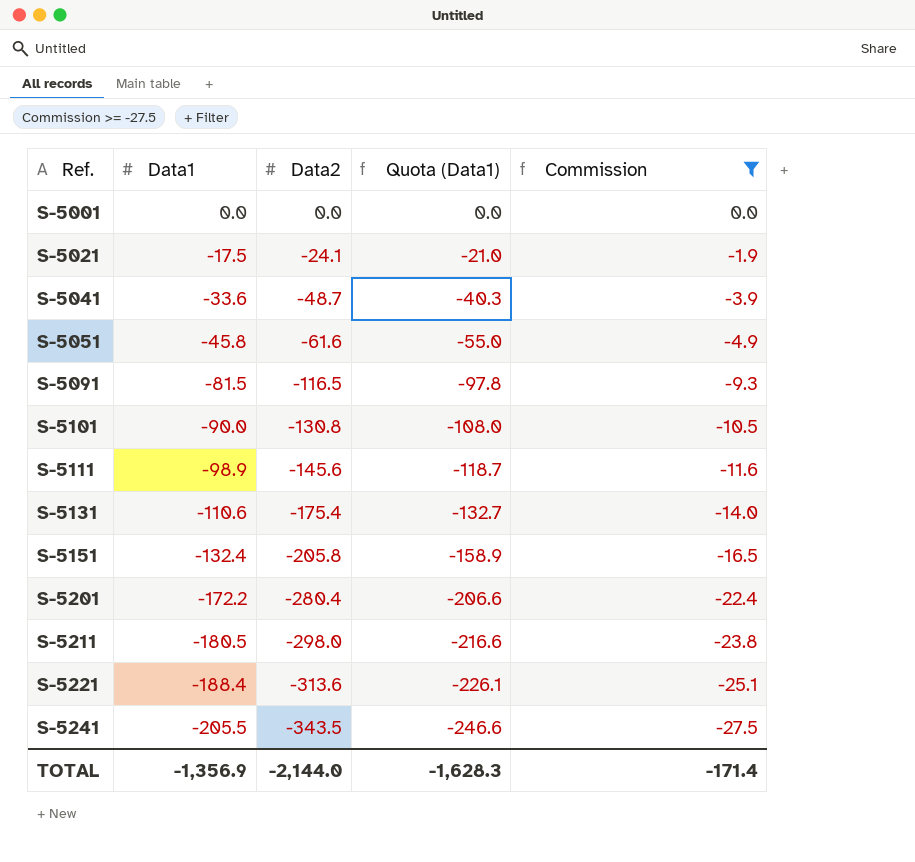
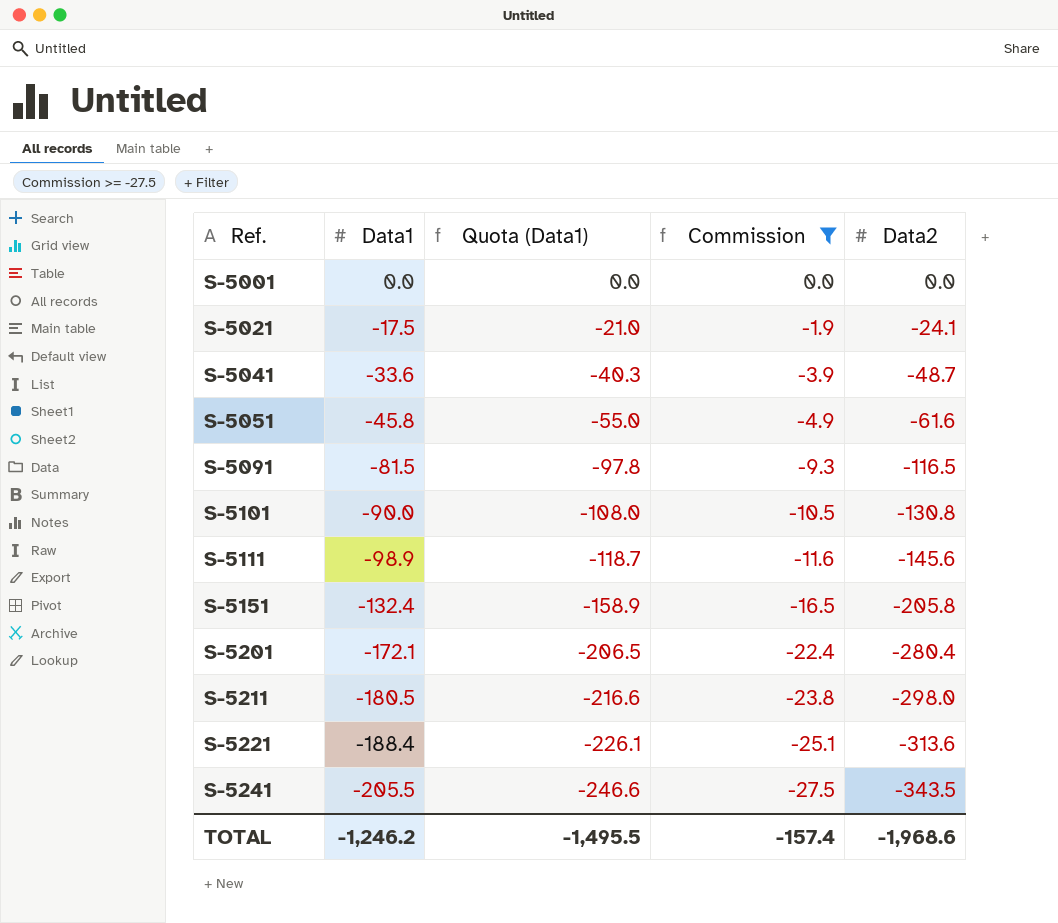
column Data2 | position: 3 -> 5
row S-5131: -110.6 | -175.4 | -132.7 | -14.0 -> none
S-5201 | Data1: -172.2 -> -172.1
S-5201 | Quota (Data1): -206.6 -> -206.5
TOTAL | Data1: -1,356.9 -> -1,246.2
TOTAL | Quota (Data1): -1,628.3 -> -1,495.5
TOTAL | Commission: -171.4 -> -157.4
TOTAL | Data2: -2,144.0 -> -1,968.6

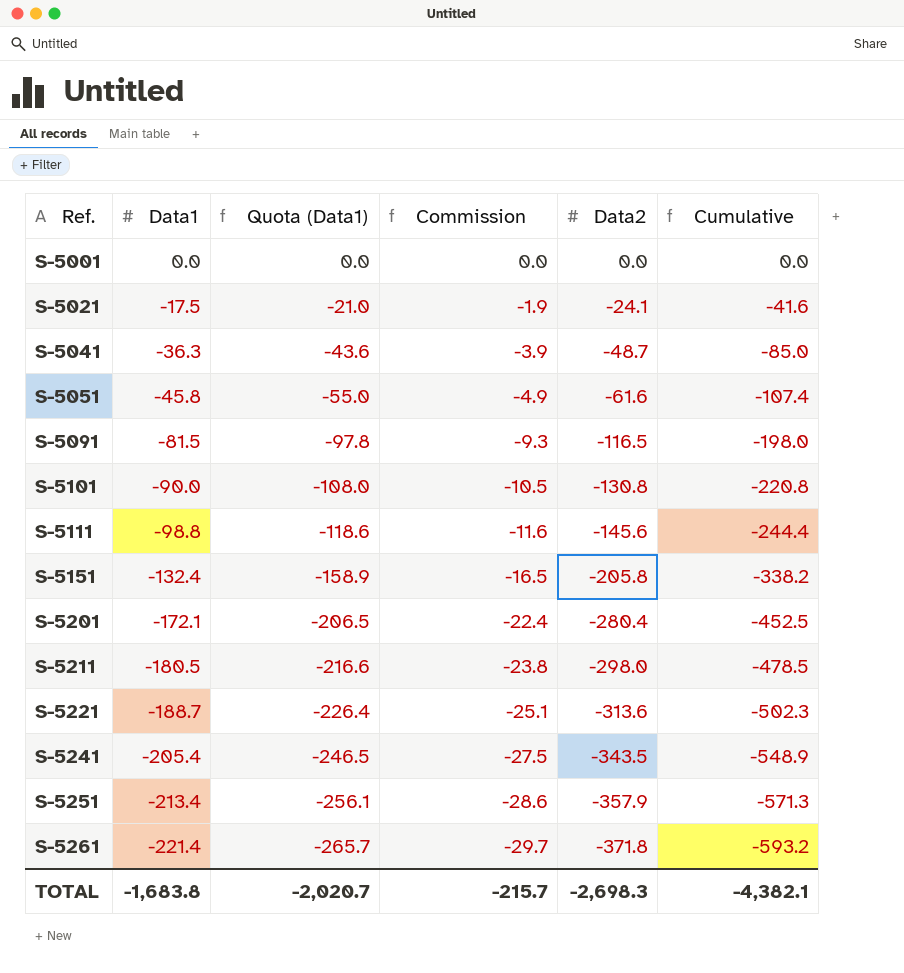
filter: Commission >= -27.5 -> none
column Cumulative | formula: none -> [Data1] + [Data2]
S-5041 | Data1: -33.6 -> -36.3
S-5041 | Quota (Data1): -40.3 -> -43.6
S-5111 | Data1: -98.9 -> -98.8
S-5111 | Quota (Data1): -118.7 -> -118.6
S-5221 | Data1: -188.4 -> -188.7
S-5221 | Quota (Data1): -226.1 -> -226.4
S-5241 | Data1: -205.5 -> -205.4
S-5241 | Quota (Data1): -246.6 -> -246.5
TOTAL | Data1: -1,246.2 -> -1,683.8
TOTAL | Quota (Data1): -1,495.5 -> -2,020.7
TOTAL | Commission: -157.4 -> -215.7
TOTAL | Data2: -1,968.6 -> -2,698.3

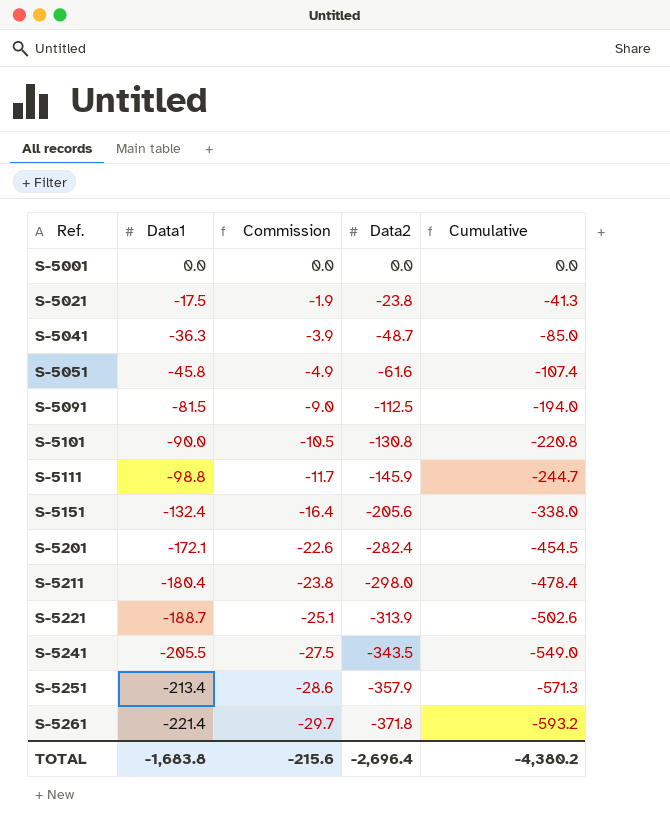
column Quota (Data1) | formula: [Data1] * 1.2 -> none
S-5021 | Data2: -24.1 -> -23.8
S-5021 | Cumulative: -41.6 -> -41.3
S-5091 | Commission: -9.3 -> -9.0
S-5091 | Data2: -116.5 -> -112.5
S-5091 | Cumulative: -198.0 -> -194.0
S-5111 | Commission: -11.6 -> -11.7
S-5111 | Data2: -145.6 -> -145.9
S-5111 | Cumulative: -244.4 -> -244.7
S-5151 | Commission: -16.5 -> -16.4
S-5151 | Data2: -205.8 -> -205.6
S-5151 | Cumulative: -338.2 -> -338.0
S-5201 | Commission: -22.4 -> -22.6
S-5201 | Data2: -280.4 -> -282.4
S-5201 | Cumulative: -452.5 -> -454.5
S-5211 | Data1: -180.5 -> -180.4
S-5211 | Cumulative: -478.5 -> -478.4
S-5221 | Data2: -313.6 -> -313.9
S-5221 | Cumulative: -502.3 -> -502.6
S-5241 | Data1: -205.4 -> -205.5
S-5241 | Cumulative: -548.9 -> -549.0
TOTAL | Commission: -215.7 -> -215.6
TOTAL | Data2: -2,698.3 -> -2,696.4
TOTAL | Cumulative: -4,382.1 -> -4,380.2

